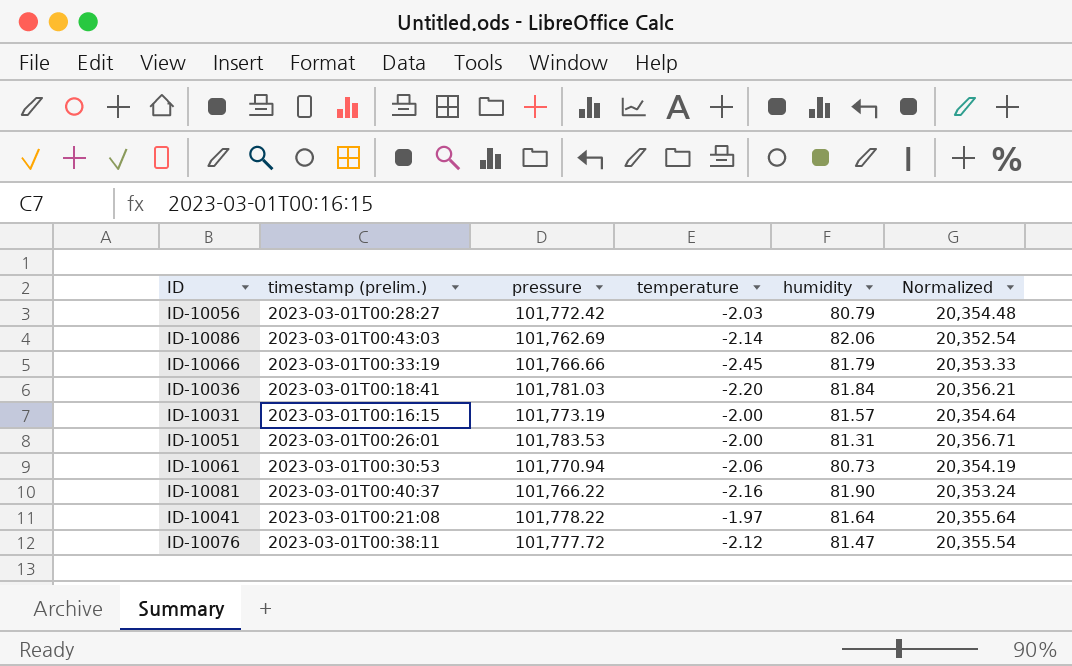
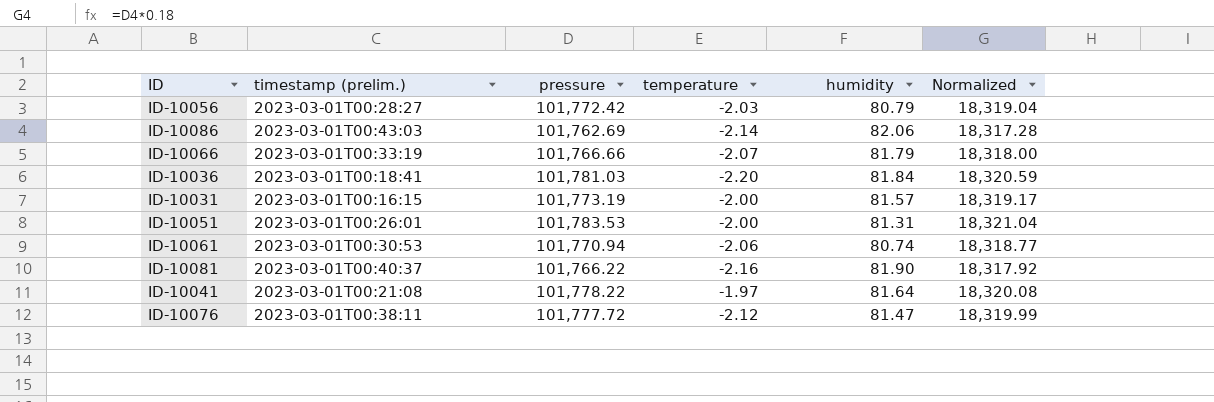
column Normalized | formula: [pressure] * 0.2 -> [pressure] * 0.18
ID-10066 | temperature: -2.45 -> -2.07
ID-10061 | humidity: 80.73 -> 80.74

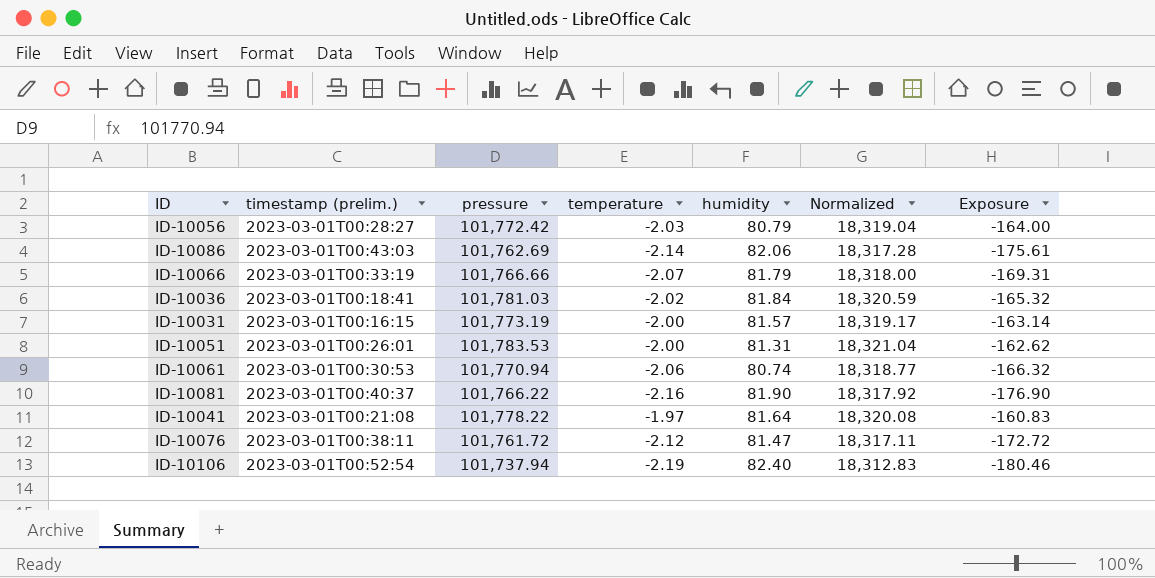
column Exposure | formula: none -> [temperature] * [humidity]
ID-10036 | temperature: -2.20 -> -2.02
ID-10076 | pressure: 101,777.72 -> 101,761.72
ID-10076 | Normalized: 18,319.99 -> 18,317.11
row ID-10106: none -> 2023-03-01T00:52:54 | 101,737.94 | -2.19 | 82.40 | 18,312.83 | -180.46

